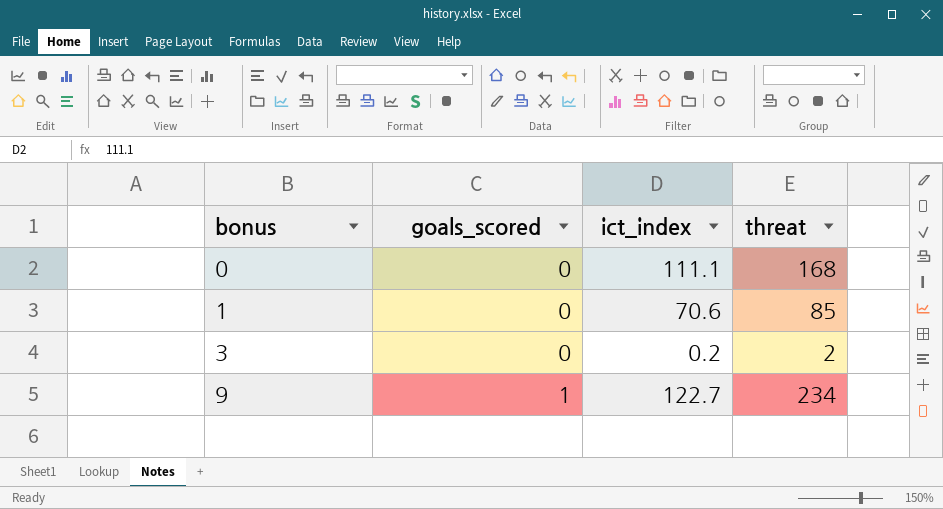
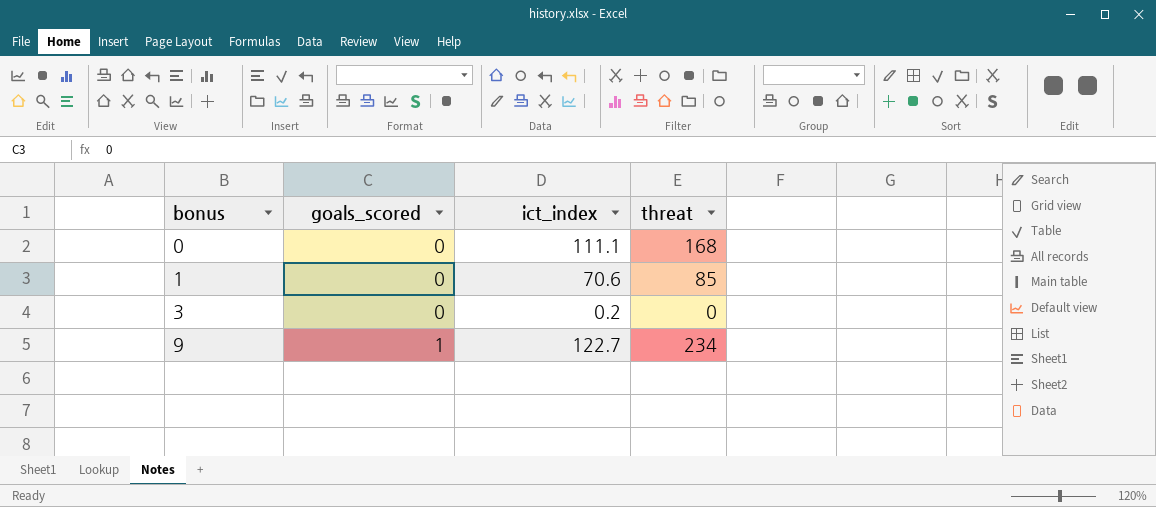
3 | threat: 2 -> 0

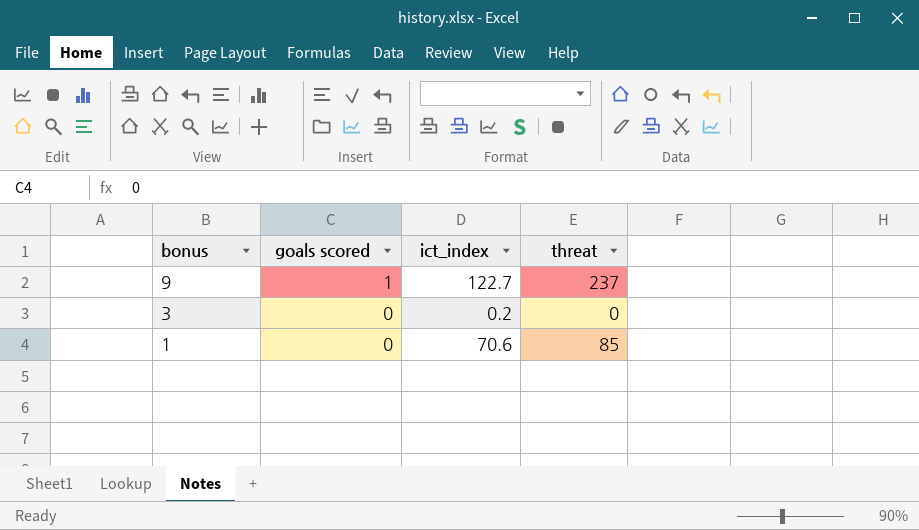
row order: bonus ascending -> bonus descending
column name: goals_scored -> goals scored
row 0: 0 | 111.1 | 168 -> none
9 | threat: 234 -> 237

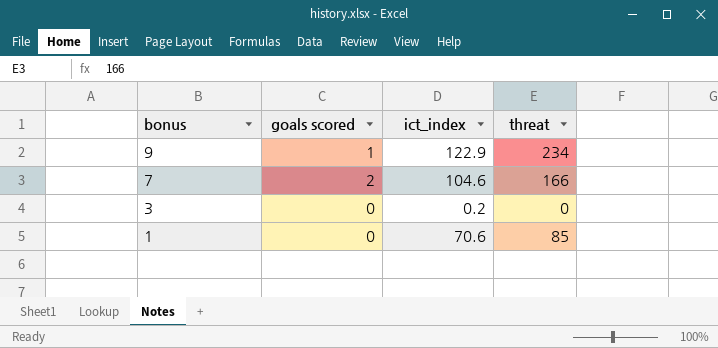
9 | ict_index: 122.7 -> 122.9
9 | threat: 237 -> 234
row 7: none -> 2 | 104.6 | 166

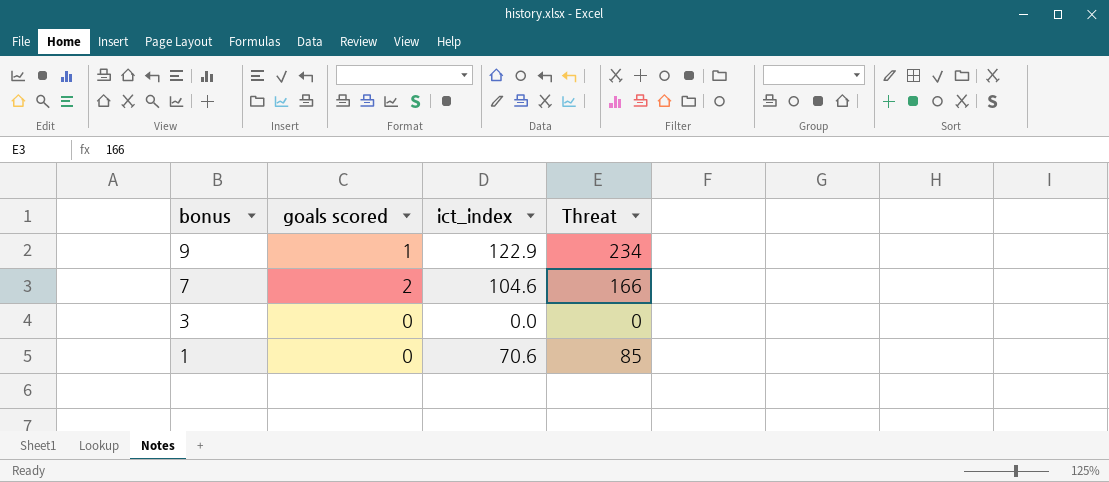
column name: threat -> Threat
3 | ict_index: 0.2 -> 0.0

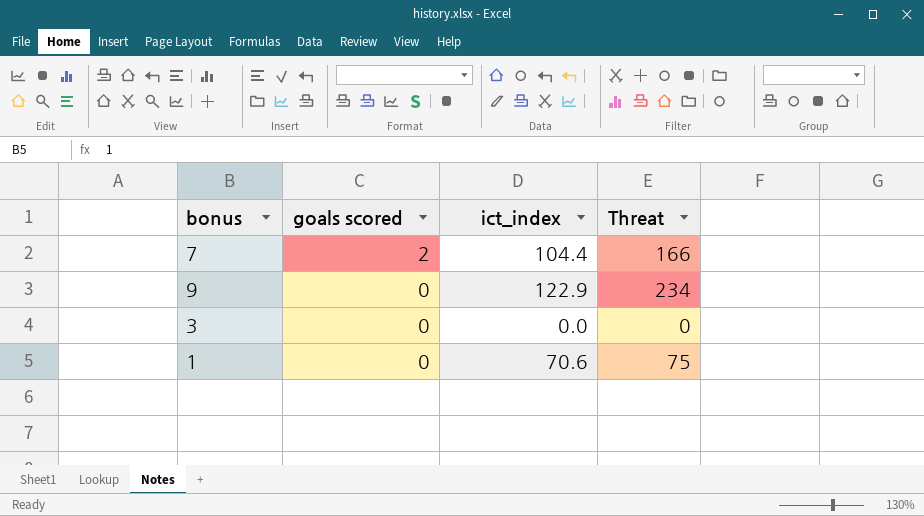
row order: bonus descending -> goals scored descending
7 | ict_index: 104.6 -> 104.4
9 | goals scored: 1 -> 0
1 | Threat: 85 -> 75

